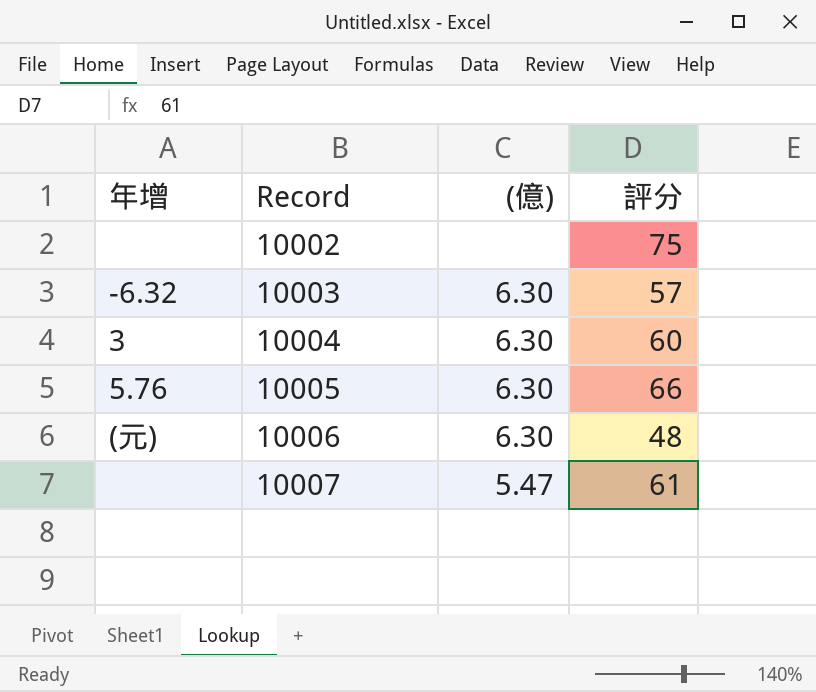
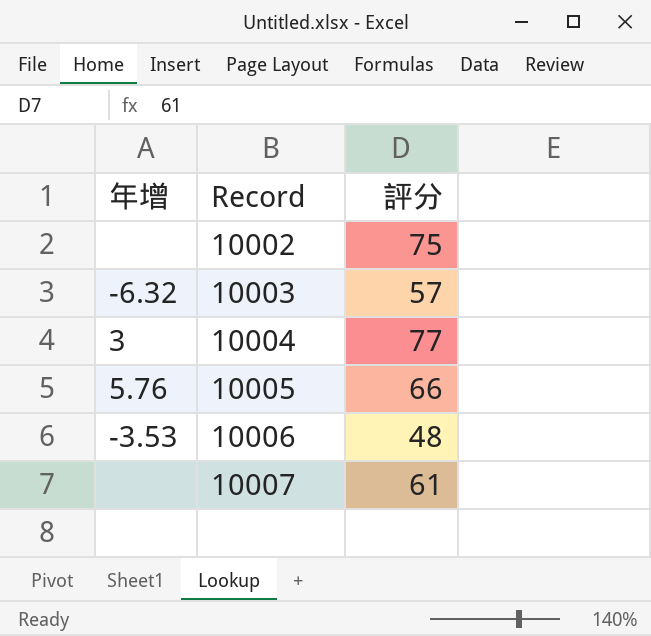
column (億) | position: 3 -> none
10004 | 評分: 60 -> 77
10006 | 年增: (元) -> -3.53

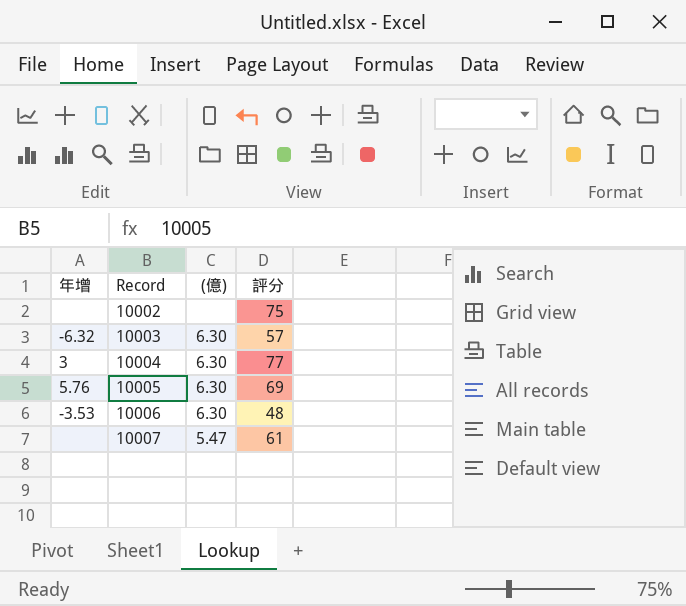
column (億) | position: none -> 3
10005 | 評分: 66 -> 69

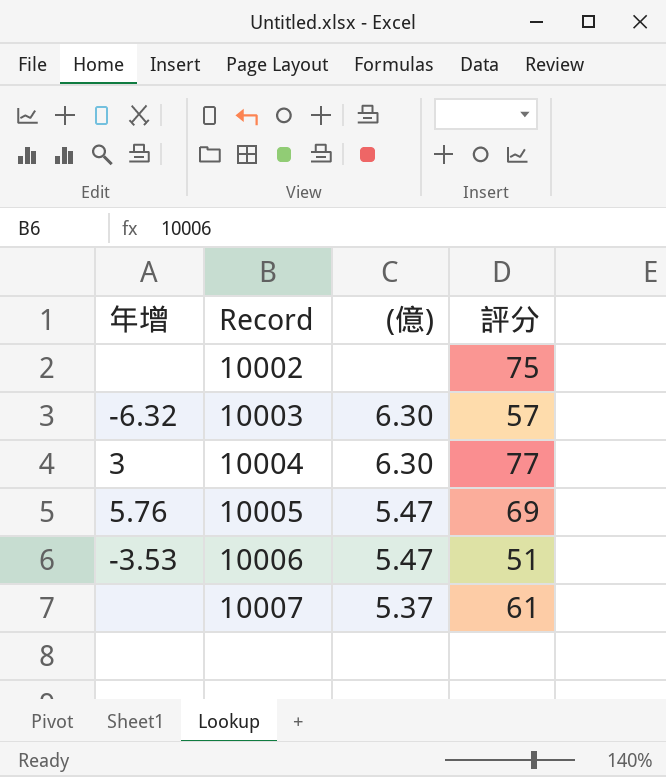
10005 | (億): 6.30 -> 5.47
10006 | (億): 6.30 -> 5.47
10006 | 評分: 48 -> 51
10007 | (億): 5.47 -> 5.37

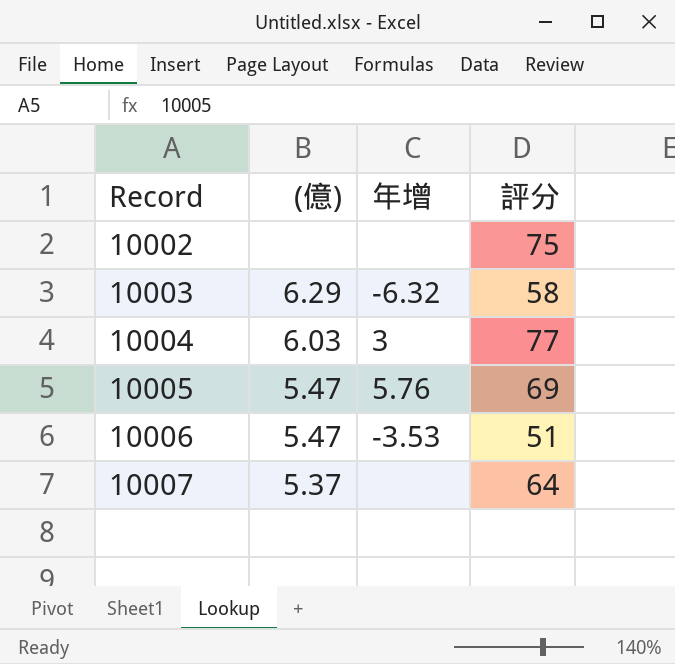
column 年增 | position: 1 -> 3
10003 | (億): 6.30 -> 6.29
10003 | 評分: 57 -> 58
10004 | (億): 6.30 -> 6.03
10007 | 評分: 61 -> 64

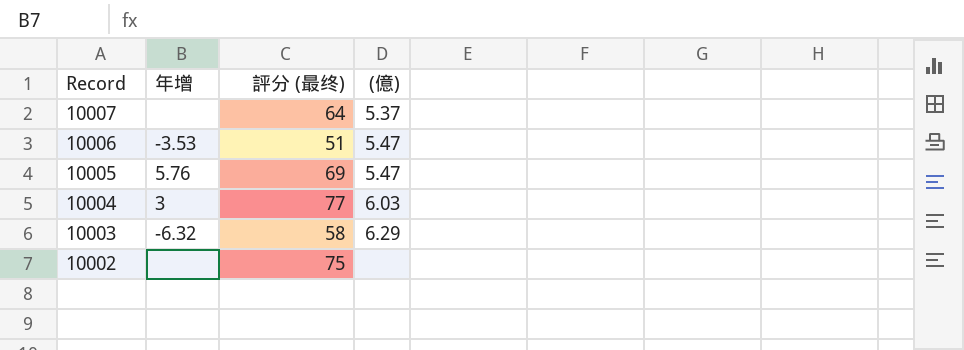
row order: Record ascending -> Record descending
column name: 評分 -> 評分 (最终)
column (億) | position: 2 -> 4

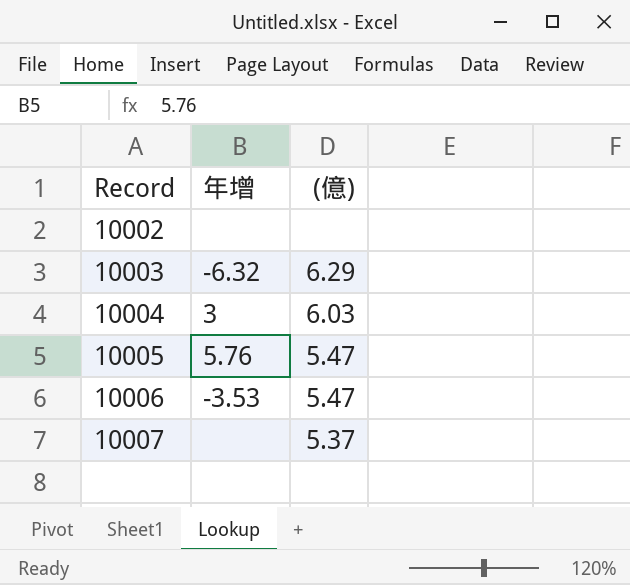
row order: Record descending -> Record ascending
column 評分 (最终) | position: 3 -> none

